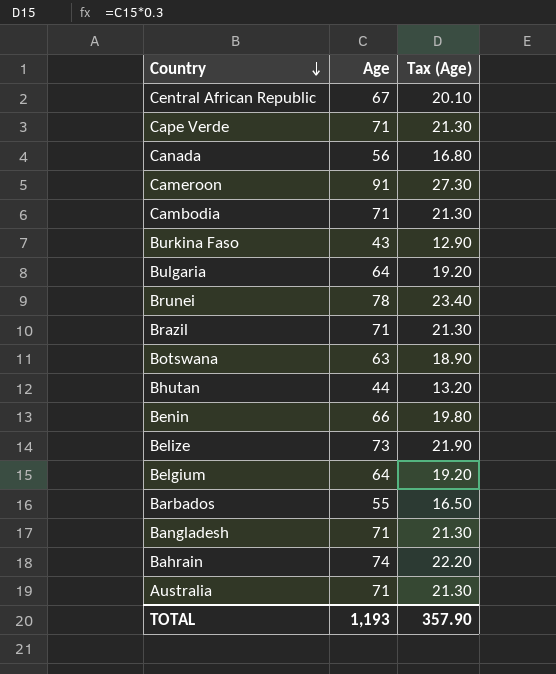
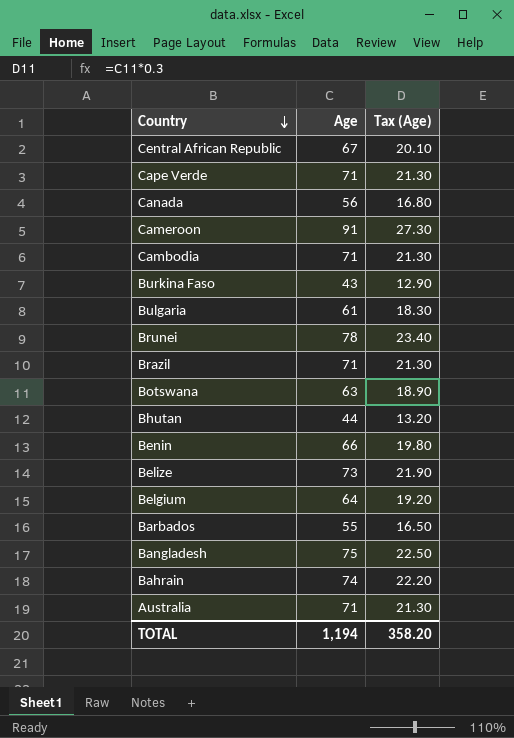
Bulgaria | Age: 64 -> 61
Bulgaria | Tax (Age): 19.20 -> 18.30
Bangladesh | Age: 71 -> 75
Bangladesh | Tax (Age): 21.30 -> 22.50
TOTAL | Age: 1,193 -> 1,194
TOTAL | Tax (Age): 357.90 -> 358.20

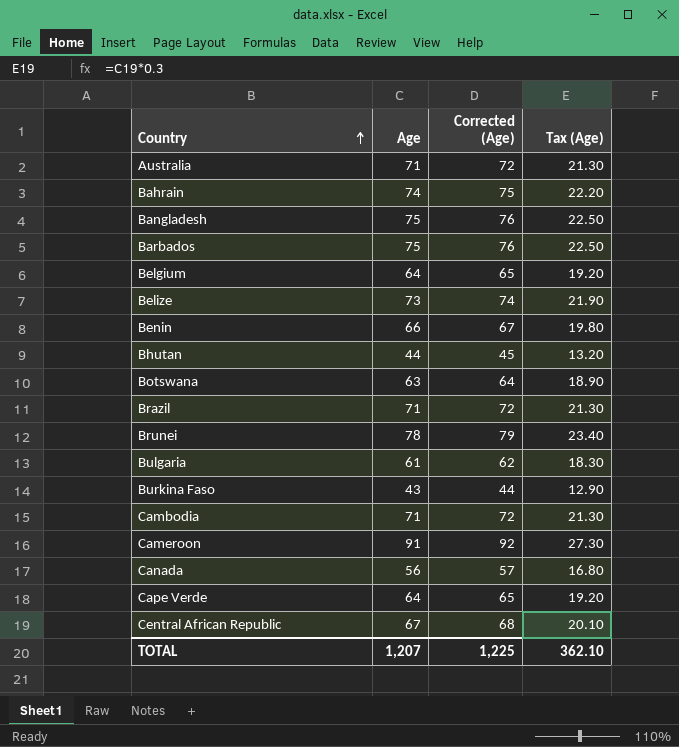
row order: Country descending -> Country ascending
column Corrected (Age) | formula: none -> [Age] + 1
Barbados | Age: 55 -> 75
Barbados | Tax (Age): 16.50 -> 22.50
Cape Verde | Age: 71 -> 64
Cape Verde | Tax (Age): 21.30 -> 19.20
TOTAL | Age: 1,194 -> 1,207
TOTAL | Tax (Age): 358.20 -> 362.10

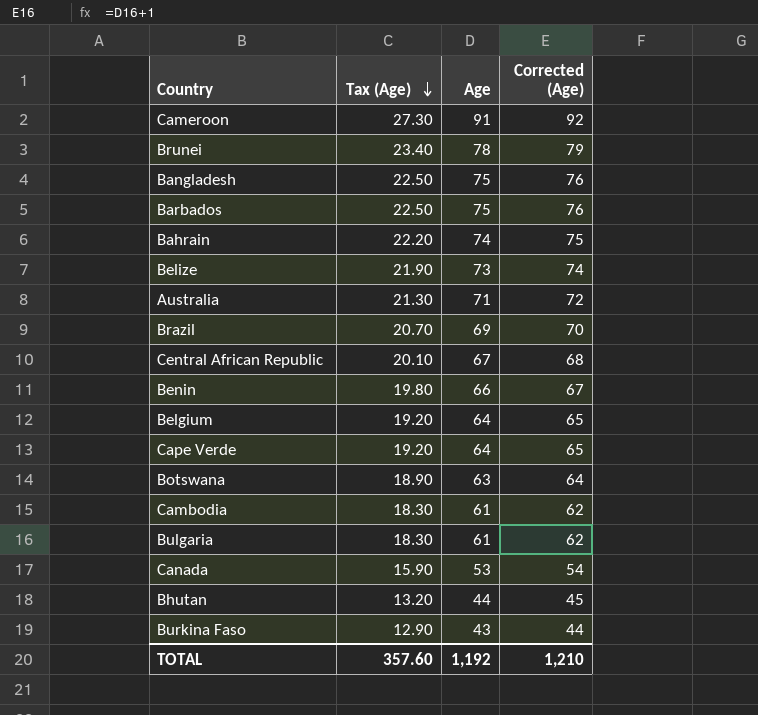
row order: Country ascending -> Tax (Age) descending
column Tax (Age) | position: 4 -> 2
Brazil | Tax (Age): 21.30 -> 20.70
Brazil | Age: 71 -> 69
Brazil | Corrected (Age): 72 -> 70
Cambodia | Tax (Age): 21.30 -> 18.30
Cambodia | Age: 71 -> 61
Cambodia | Corrected (Age): 72 -> 62
Canada | Tax (Age): 16.80 -> 15.90
Canada | Age: 56 -> 53
Canada | Corrected (Age): 57 -> 54
TOTAL | Tax (Age): 362.10 -> 357.60
TOTAL | Age: 1,207 -> 1,192
TOTAL | Corrected (Age): 1,225 -> 1,210

